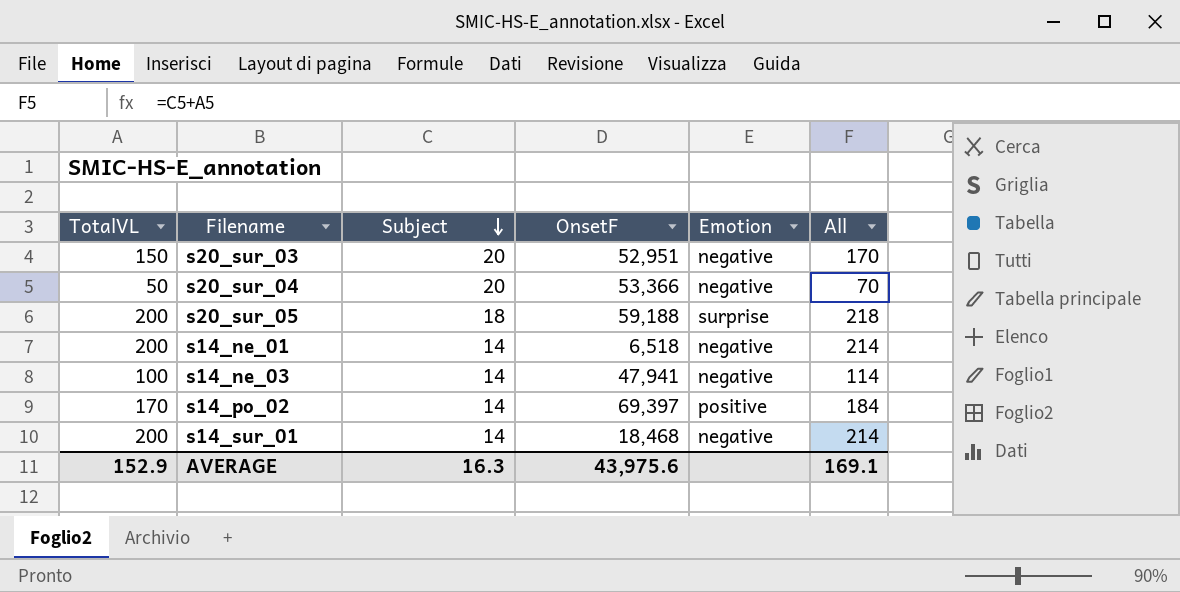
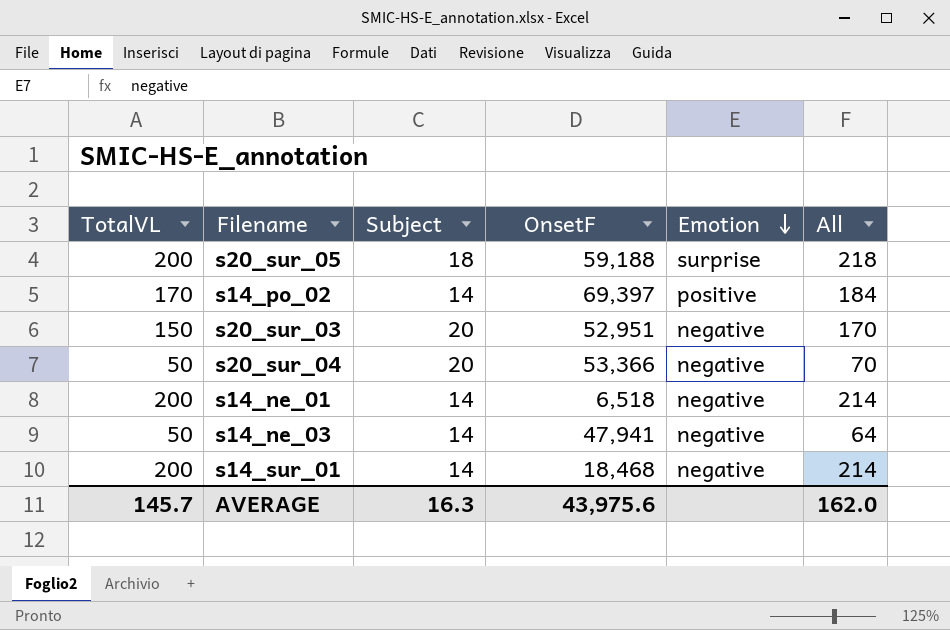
row order: Subject descending -> Emotion descending
s14_ne_03 | TotalVL: 100 -> 50
s14_ne_03 | All: 114 -> 64
AVERAGE | TotalVL: 152.9 -> 145.7
AVERAGE | All: 169.1 -> 162.0

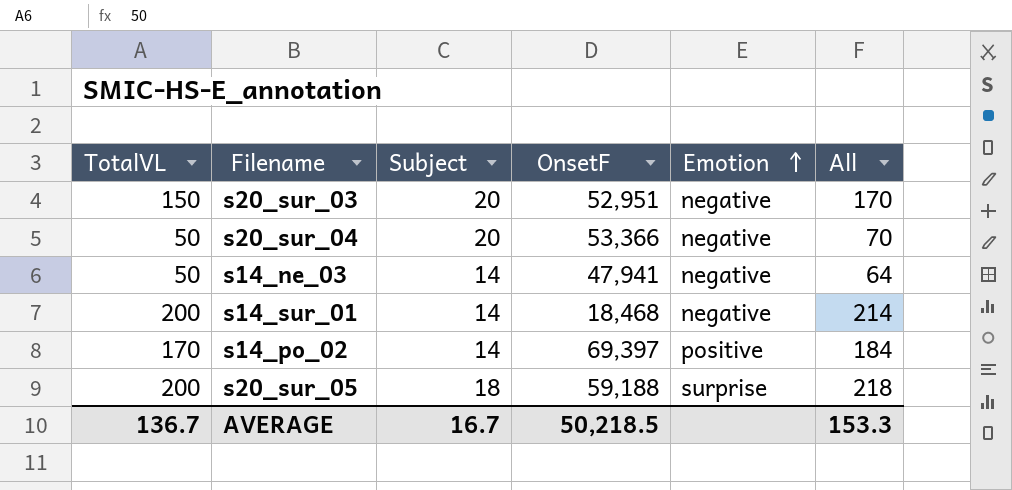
row order: Emotion descending -> Emotion ascending
row s14_ne_01: 200 | 14 | 6,518 | negative | 214 -> none
AVERAGE | TotalVL: 145.7 -> 136.7
AVERAGE | Subject: 16.3 -> 16.7
AVERAGE | OnsetF: 43,975.6 -> 50,218.5
AVERAGE | All: 162.0 -> 153.3

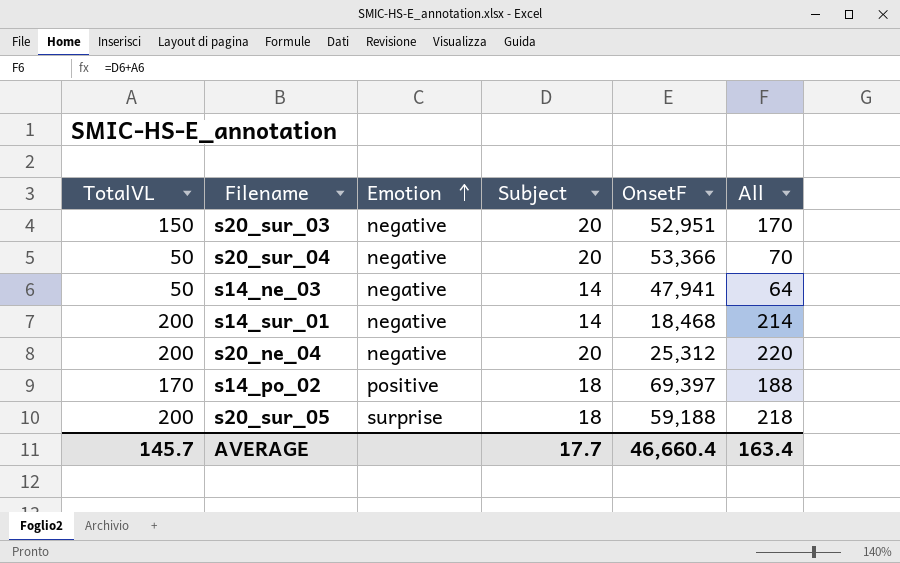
column Emotion | position: 5 -> 3
row s20_ne_04: none -> 200 | negative | 20 | 25,312 | 220
s14_po_02 | Subject: 14 -> 18
s14_po_02 | All: 184 -> 188
AVERAGE | TotalVL: 136.7 -> 145.7
AVERAGE | Subject: 16.7 -> 17.7
AVERAGE | OnsetF: 50,218.5 -> 46,660.4
AVERAGE | All: 153.3 -> 163.4

